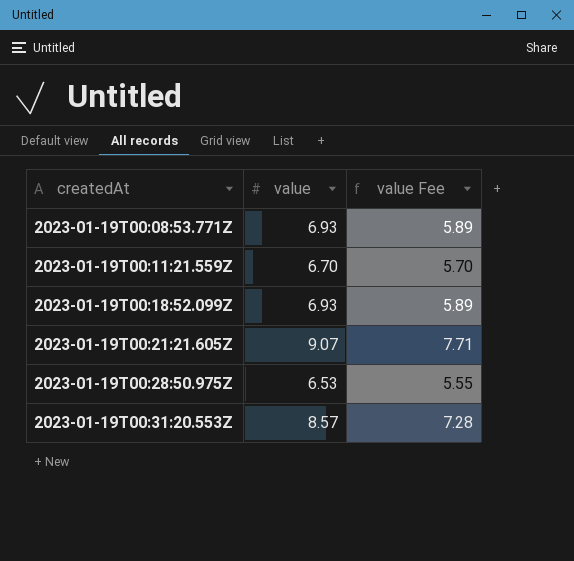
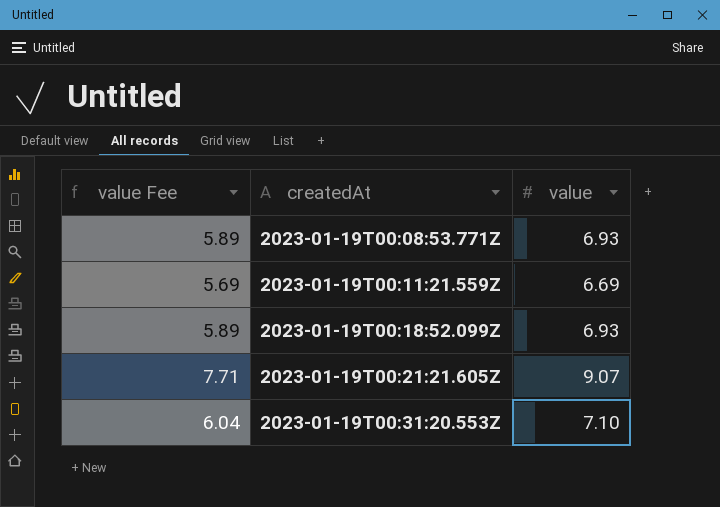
column value Fee | position: 3 -> 1
row 2023-01-19T00:28:50.975Z: 6.53 | 5.55 -> none
2023-01-19T00:11:21.559Z | value Fee: 5.70 -> 5.69
2023-01-19T00:11:21.559Z | value: 6.70 -> 6.69
2023-01-19T00:31:20.553Z | value Fee: 7.28 -> 6.04
2023-01-19T00:31:20.553Z | value: 8.57 -> 7.10

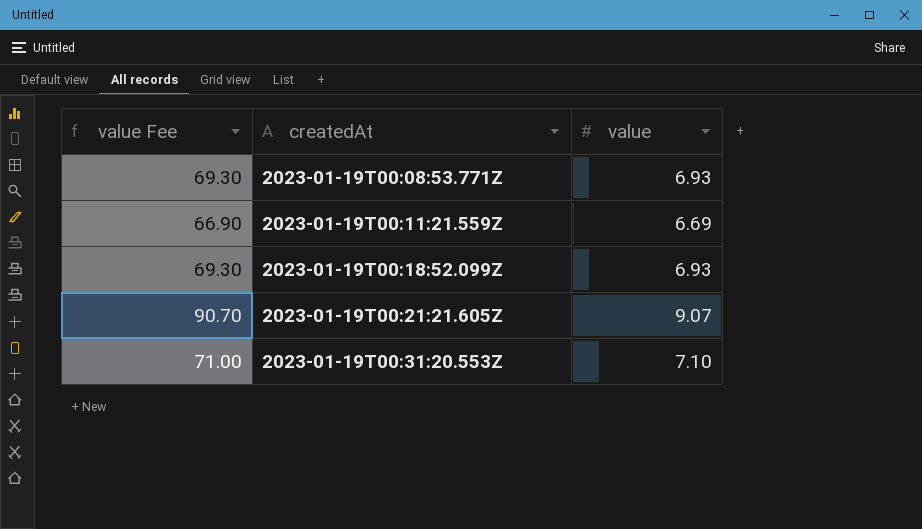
column value Fee | formula: [value] * 0.85 -> [value] * 10

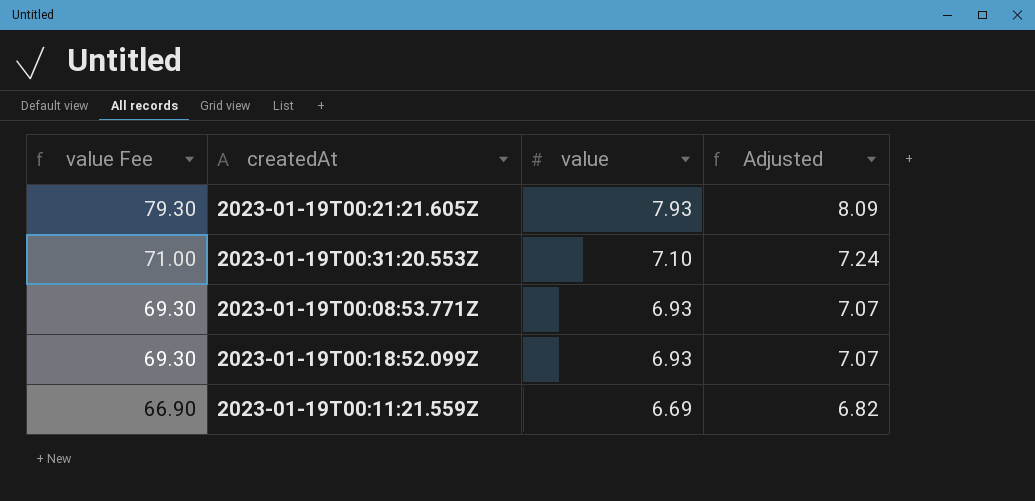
row order: createdAt ascending -> value Fee descending
column Adjusted | formula: none -> [value] * 1.02
2023-01-19T00:21:21.605Z | value Fee: 90.70 -> 79.30
2023-01-19T00:21:21.605Z | value: 9.07 -> 7.93

